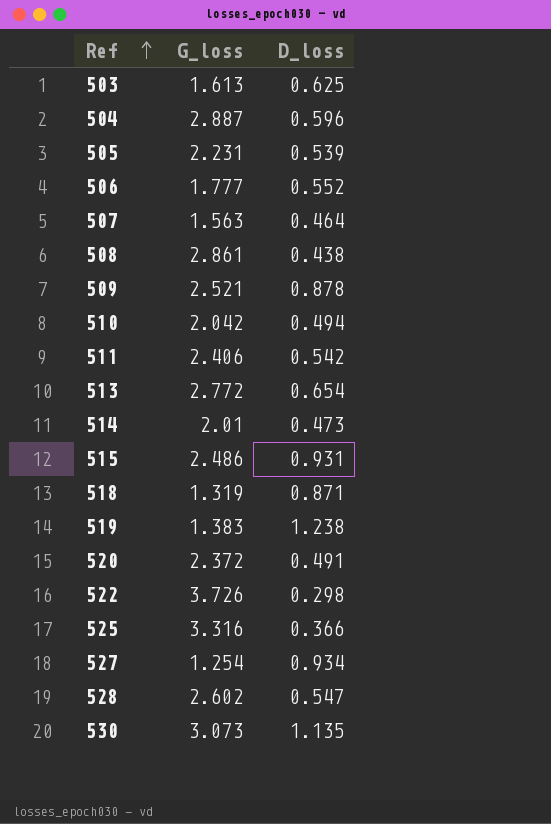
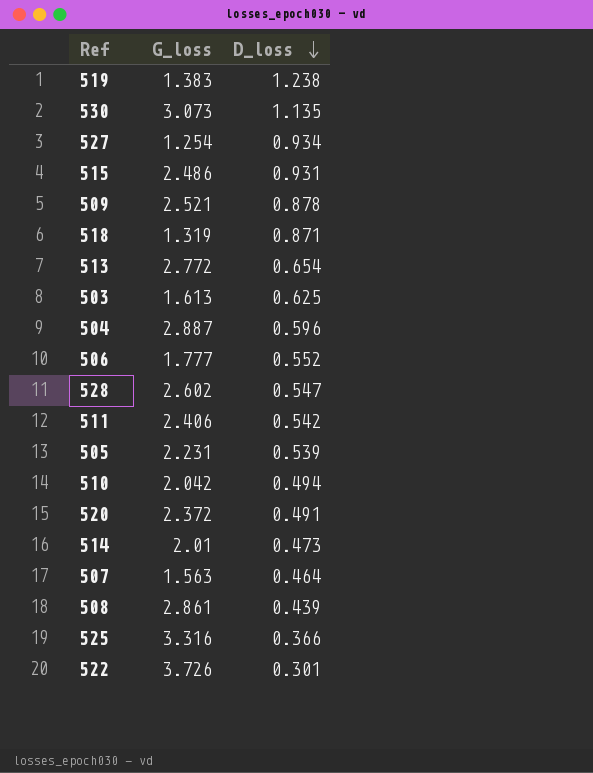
row order: Ref ascending -> D_loss descending
508 | D_loss: 0.438 -> 0.439
522 | D_loss: 0.298 -> 0.301

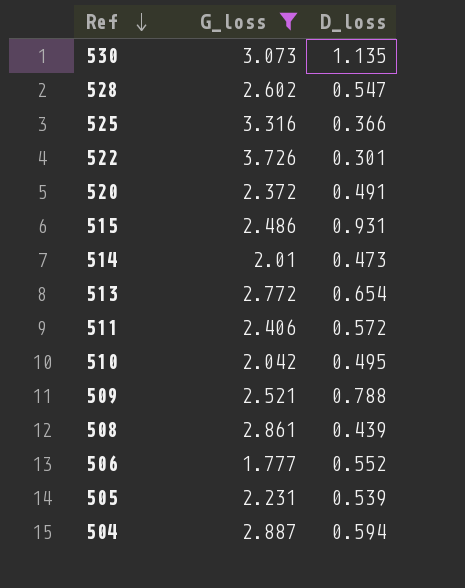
filter: none -> G_loss >= 1.777
row order: D_loss descending -> Ref descending
511 | D_loss: 0.542 -> 0.572
510 | D_loss: 0.494 -> 0.495
509 | D_loss: 0.878 -> 0.788
504 | D_loss: 0.596 -> 0.594

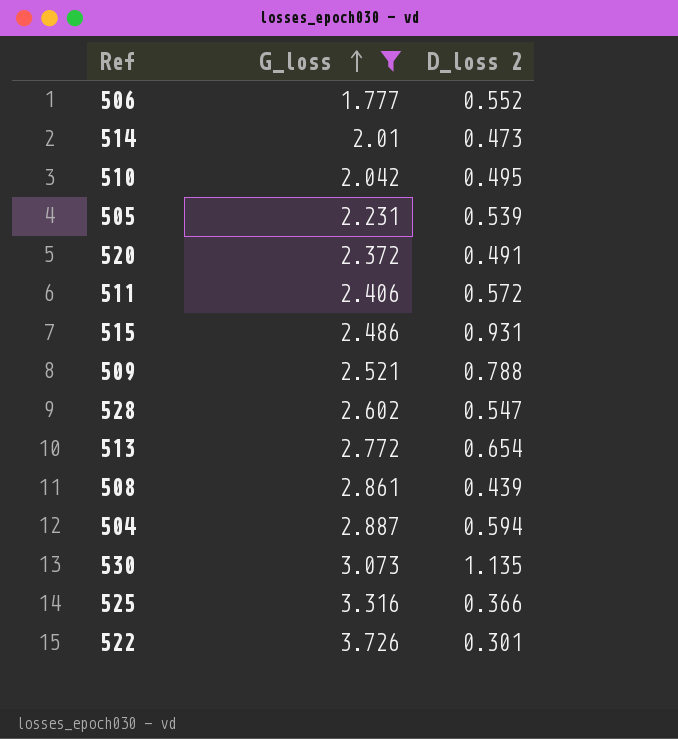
row order: Ref descending -> G_loss ascending
column name: D_loss -> D_loss 2

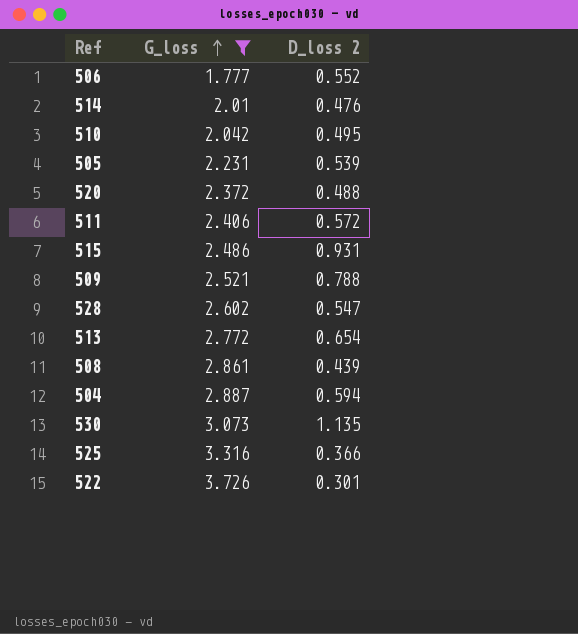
514 | D_loss 2: 0.473 -> 0.476
520 | D_loss 2: 0.491 -> 0.488

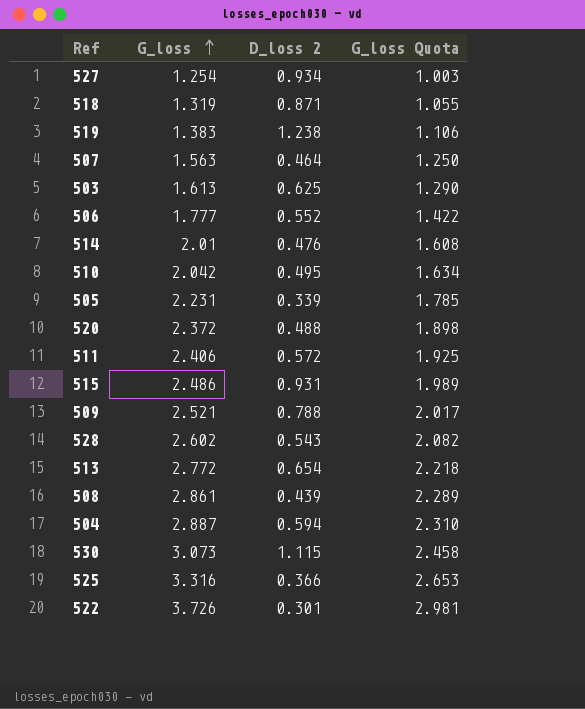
filter: G_loss >= 1.777 -> none
column G_loss Quota | formula: none -> [G_loss] * 0.8
505 | D_loss 2: 0.539 -> 0.339
528 | D_loss 2: 0.547 -> 0.543
530 | D_loss 2: 1.135 -> 1.115

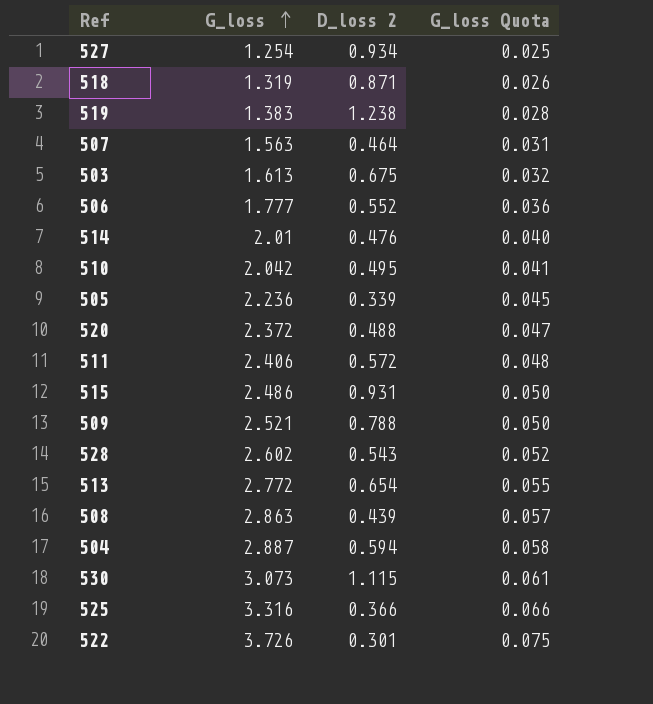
column G_loss Quota | formula: [G_loss] * 0.8 -> [G_loss] * 0.02
503 | D_loss 2: 0.625 -> 0.675
505 | G_loss: 2.231 -> 2.236
508 | G_loss: 2.861 -> 2.863

